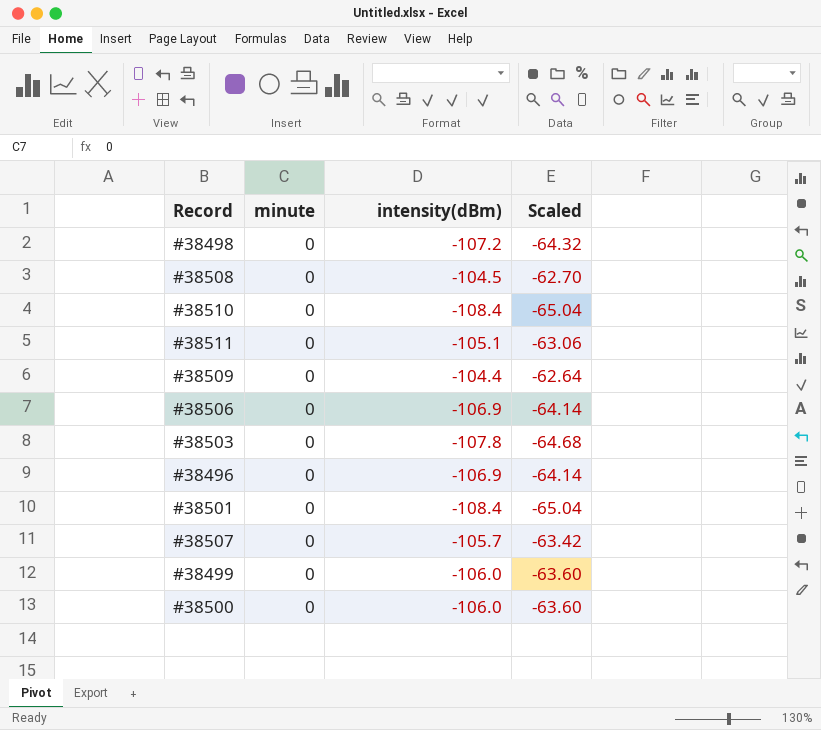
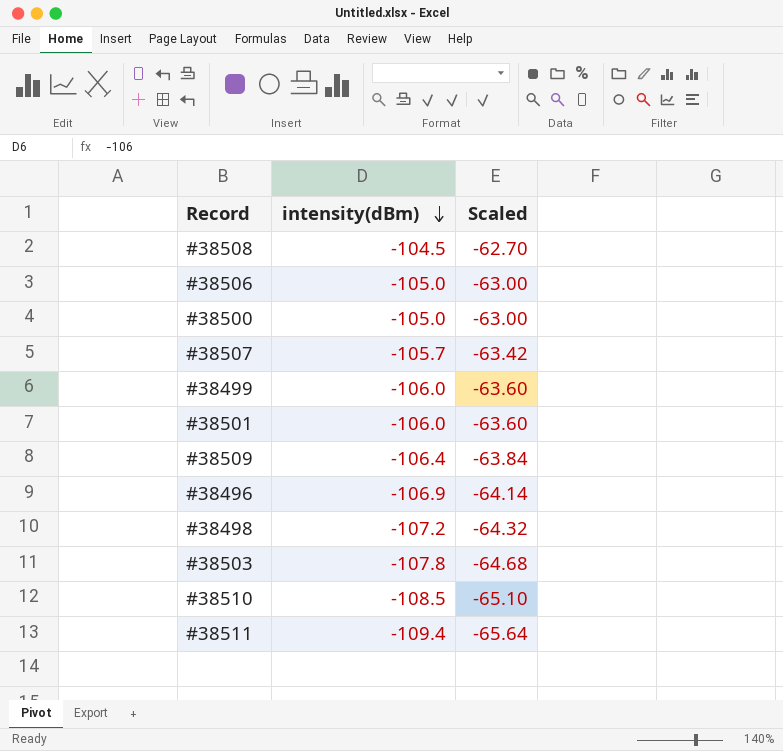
row order: none -> intensity(dBm) descending
column minute | position: 2 -> none
#38506 | intensity(dBm): -106.9 -> -105.0
#38506 | Scaled: -64.14 -> -63.00
#38500 | intensity(dBm): -106.0 -> -105.0
#38500 | Scaled: -63.60 -> -63.00
#38501 | intensity(dBm): -108.4 -> -106.0
#38501 | Scaled: -65.04 -> -63.60
#38509 | intensity(dBm): -104.4 -> -106.4
#38509 | Scaled: -62.64 -> -63.84
#38510 | intensity(dBm): -108.4 -> -108.5
#38510 | Scaled: -65.04 -> -65.10
#38511 | intensity(dBm): -105.1 -> -109.4
#38511 | Scaled: -63.06 -> -65.64

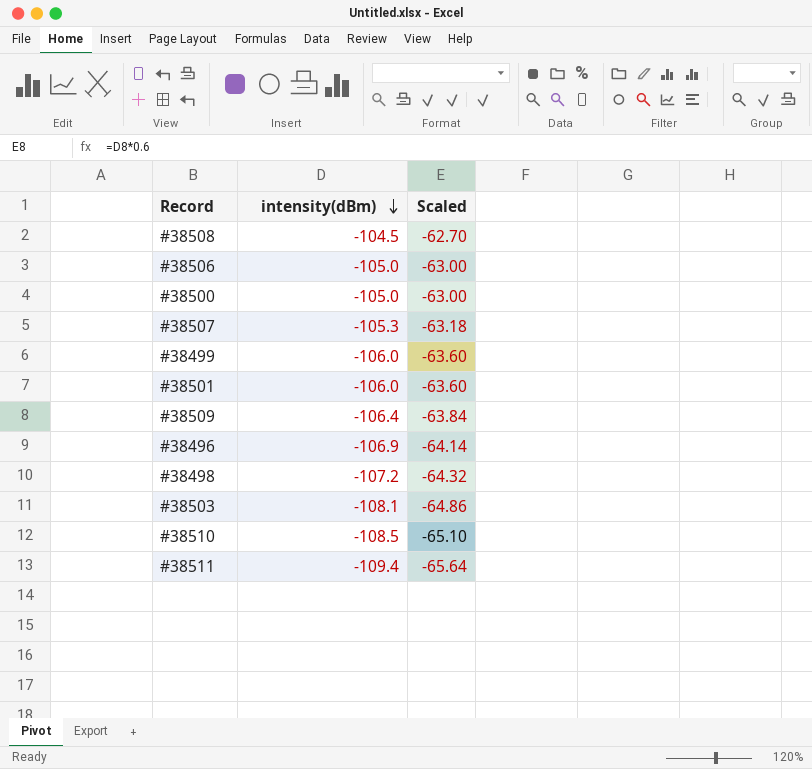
#38507 | intensity(dBm): -105.7 -> -105.3
#38507 | Scaled: -63.42 -> -63.18
#38503 | intensity(dBm): -107.8 -> -108.1
#38503 | Scaled: -64.68 -> -64.86

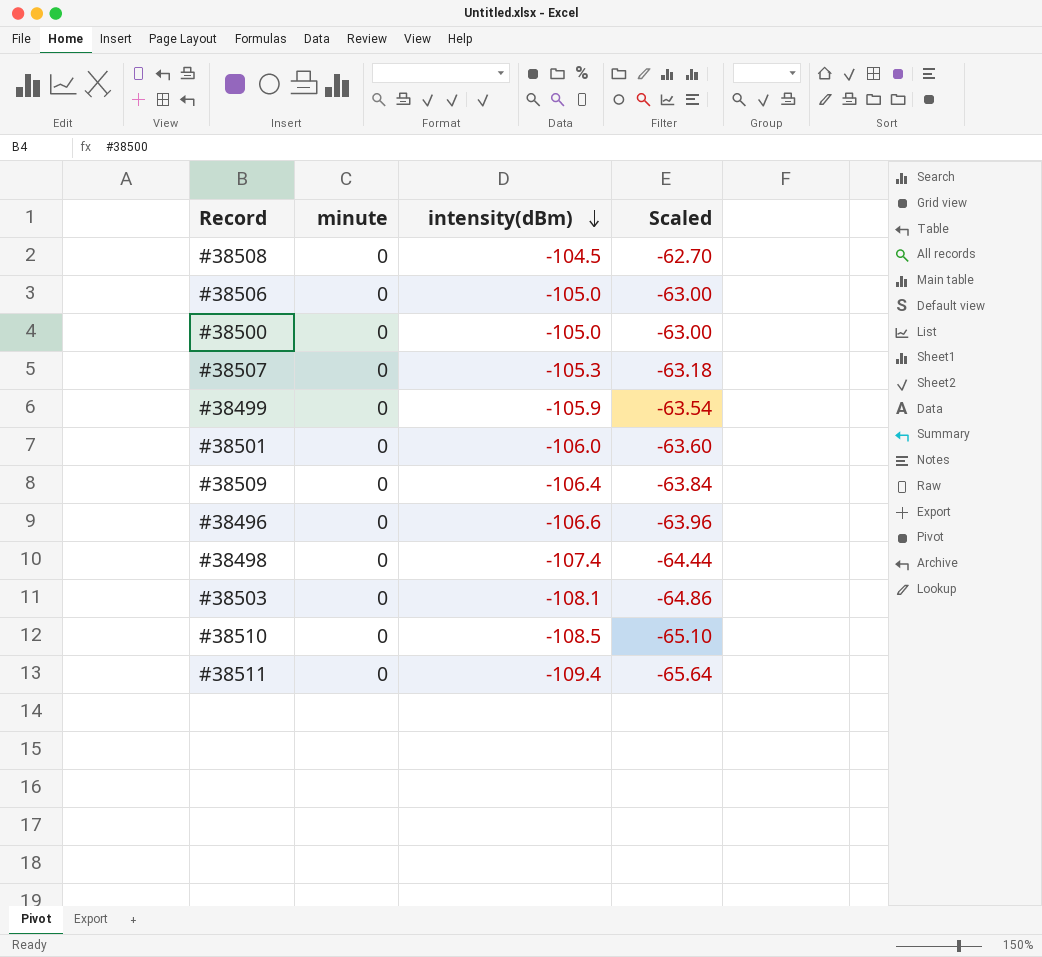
column minute | position: none -> 2
#38499 | intensity(dBm): -106.0 -> -105.9
#38499 | Scaled: -63.60 -> -63.54
#38496 | intensity(dBm): -106.9 -> -106.6
#38496 | Scaled: -64.14 -> -63.96
#38498 | intensity(dBm): -107.2 -> -107.4
#38498 | Scaled: -64.32 -> -64.44

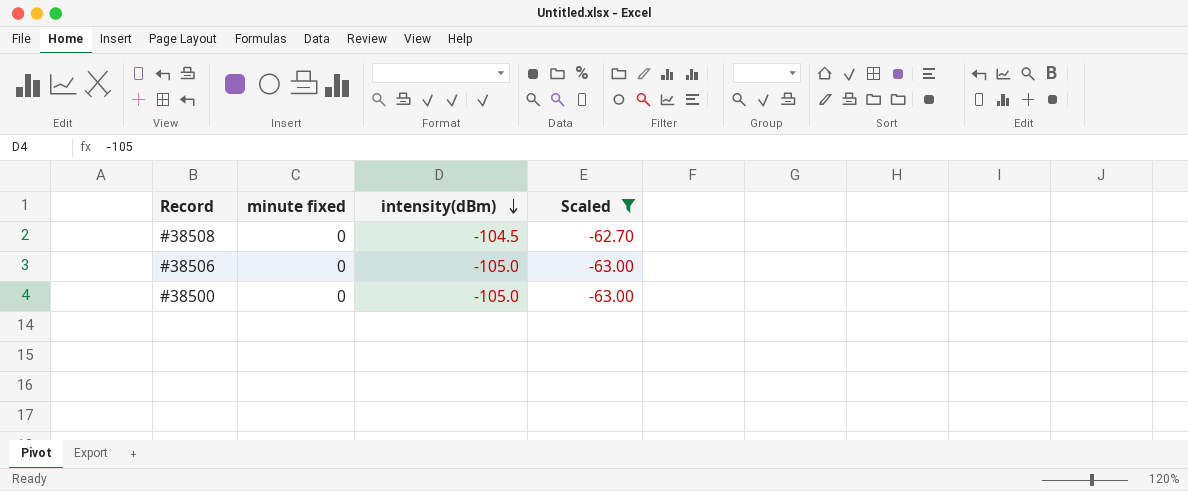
filter: none -> Scaled >= -63.00
column name: minute -> minute fixed

